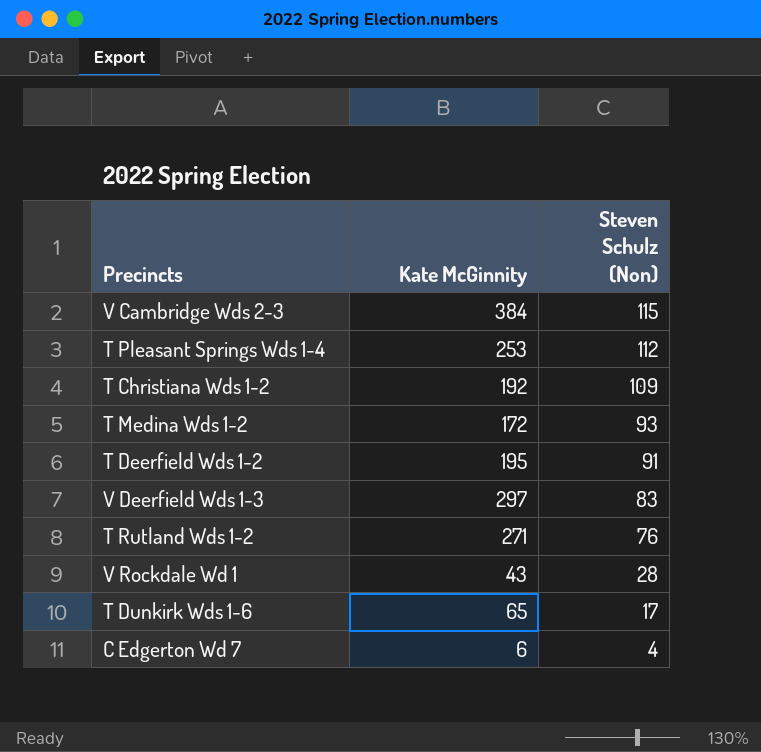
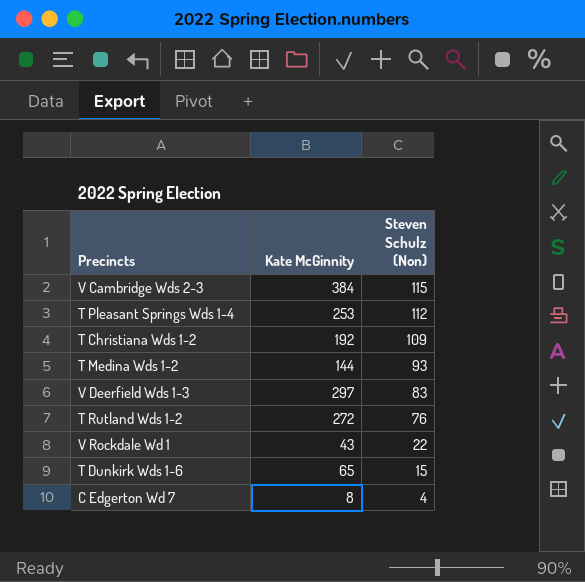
row T Deerfield Wds 1-2: 195 | 91 -> none
T Medina Wds 1-2 | Kate McGinnity: 172 -> 144
T Rutland Wds 1-2 | Kate McGinnity: 271 -> 272
V Rockdale Wd 1 | Steven Schulz (Non): 28 -> 22
T Dunkirk Wds 1-6 | Steven Schulz (Non): 17 -> 15
C Edgerton Wd 7 | Kate McGinnity: 6 -> 8

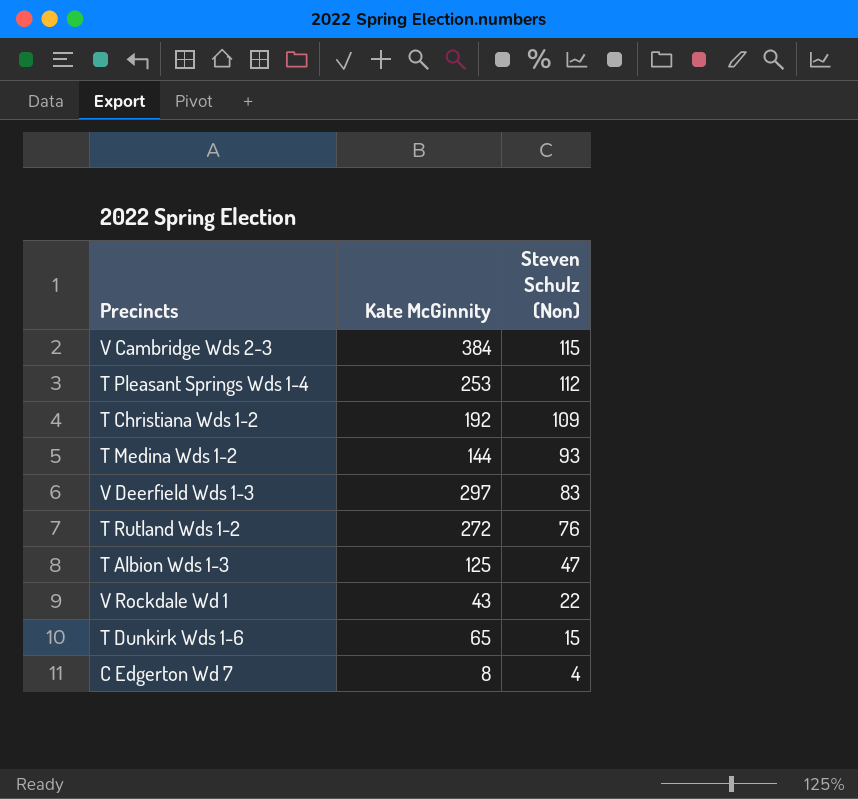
row T Albion Wds 1-3: none -> 125 | 47

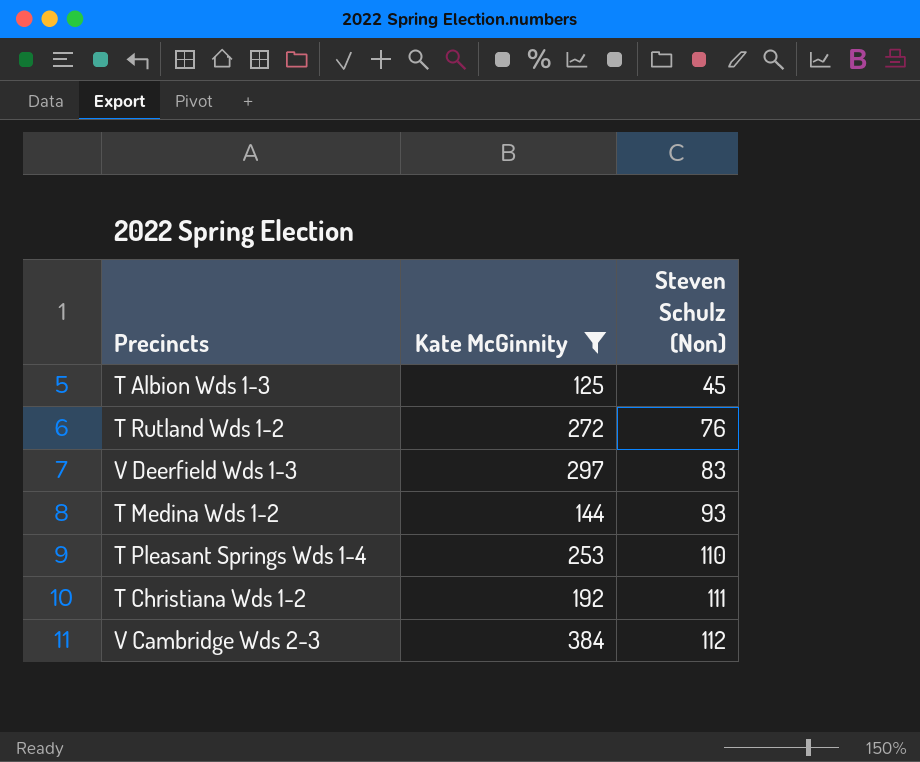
filter: none -> Kate McGinnity >= 125
row order: Steven Schulz (Non) descending -> Steven Schulz (Non) ascending
T Albion Wds 1-3 | Steven Schulz (Non): 47 -> 45
T Pleasant Springs Wds 1-4 | Steven Schulz (Non): 112 -> 110
T Christiana Wds 1-2 | Steven Schulz (Non): 109 -> 111
V Cambridge Wds 2-3 | Steven Schulz (Non): 115 -> 112

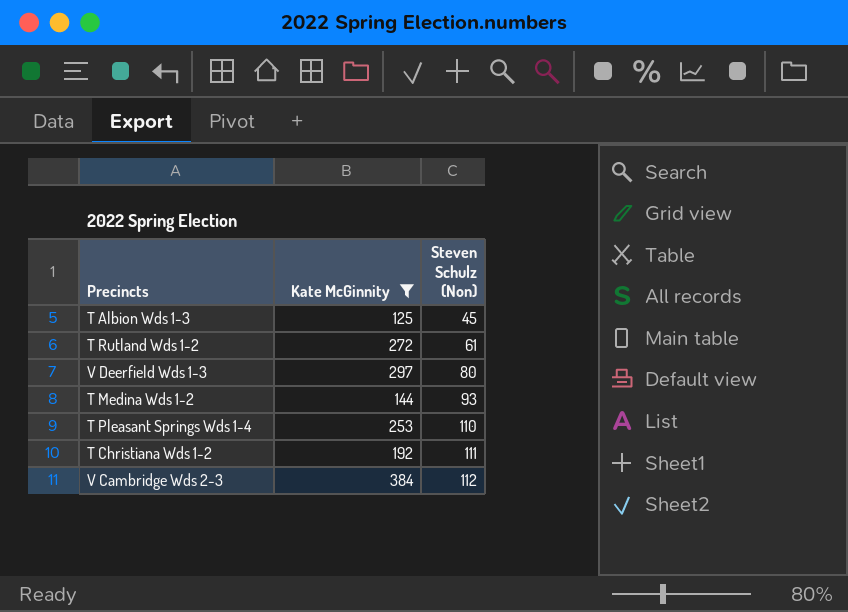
T Rutland Wds 1-2 | Steven Schulz (Non): 76 -> 61
V Deerfield Wds 1-3 | Steven Schulz (Non): 83 -> 80

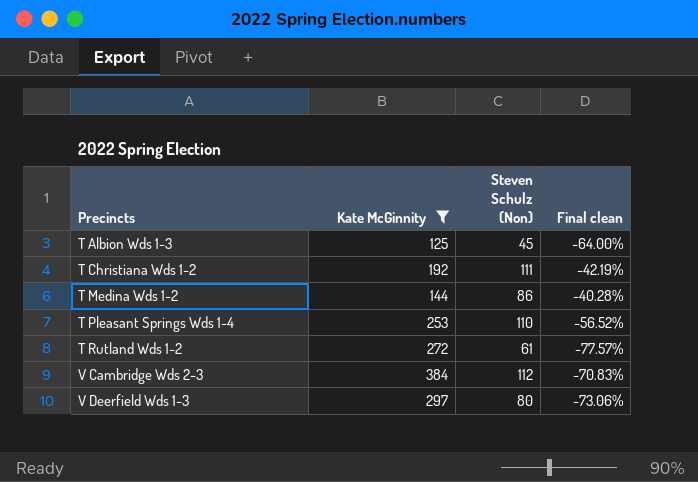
row order: Steven Schulz (Non) ascending -> Precincts ascending
column Final clean | formula: none -> ([Steven Schulz (Non)] - [Kate McGinnity]) / [Kate McGinnity]
T Medina Wds 1-2 | Steven Schulz (Non): 93 -> 86

